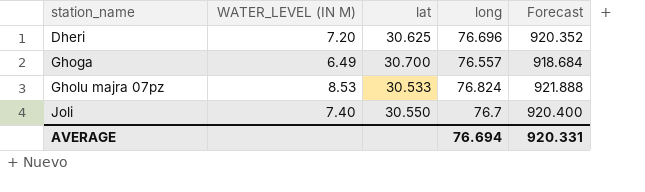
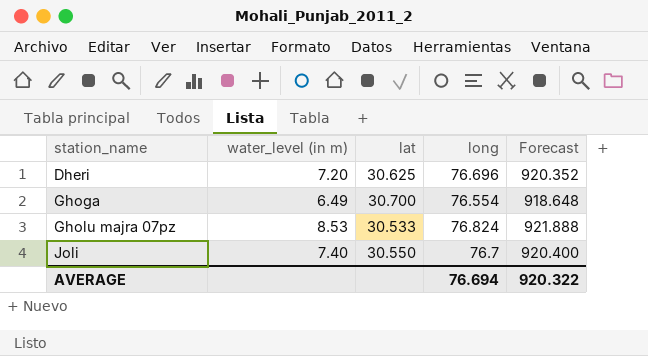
column name: WATER_LEVEL (IN M) -> water_level (in m)
Ghoga | long: 76.557 -> 76.554
Ghoga | Forecast: 918.684 -> 918.648
AVERAGE | Forecast: 920.331 -> 920.322

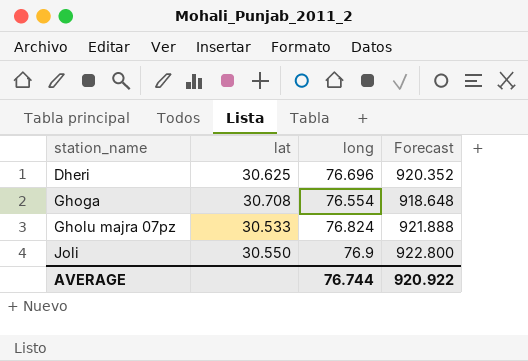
column water_level (in m) | position: 2 -> none
Ghoga | lat: 30.700 -> 30.708
Joli | long: 76.7 -> 76.9
Joli | Forecast: 920.400 -> 922.800
AVERAGE | long: 76.694 -> 76.744
AVERAGE | Forecast: 920.322 -> 920.922

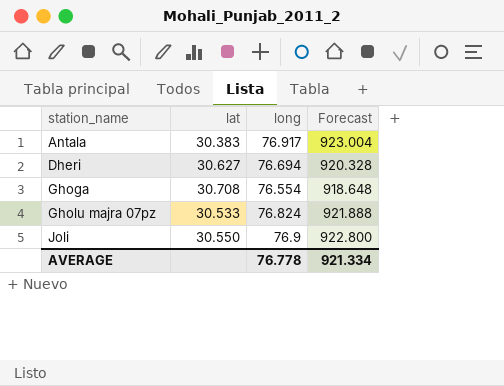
row Antala: none -> 30.383 | 76.917 | 923.004
Dheri | lat: 30.625 -> 30.627
Dheri | long: 76.696 -> 76.694
Dheri | Forecast: 920.352 -> 920.328
AVERAGE | long: 76.744 -> 76.778
AVERAGE | Forecast: 920.922 -> 921.334

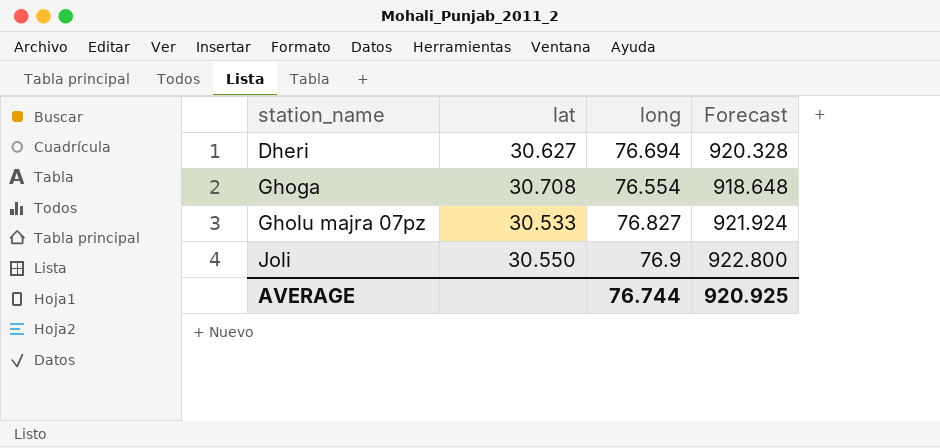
row Antala: 30.383 | 76.917 | 923.004 -> none
Gholu majra 07pz | long: 76.824 -> 76.827
Gholu majra 07pz | Forecast: 921.888 -> 921.924
AVERAGE | long: 76.778 -> 76.744
AVERAGE | Forecast: 921.334 -> 920.925

